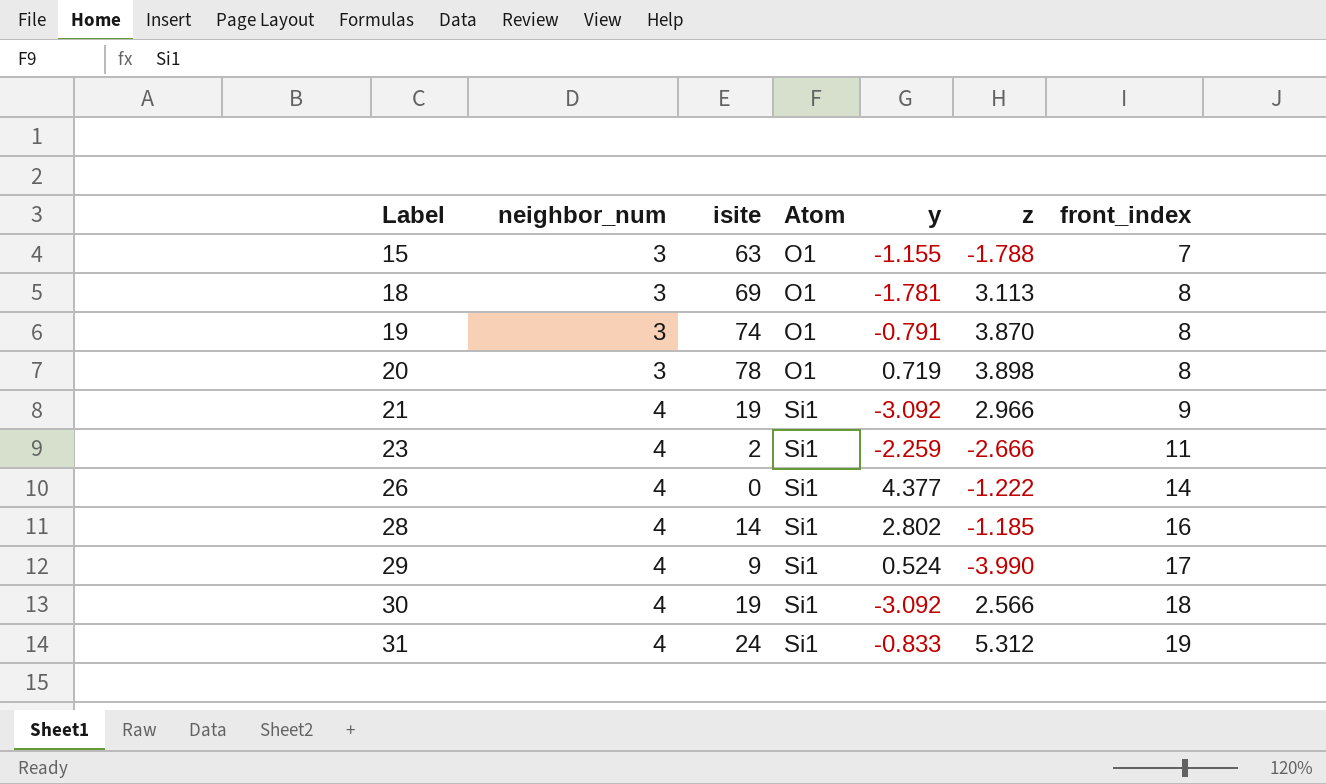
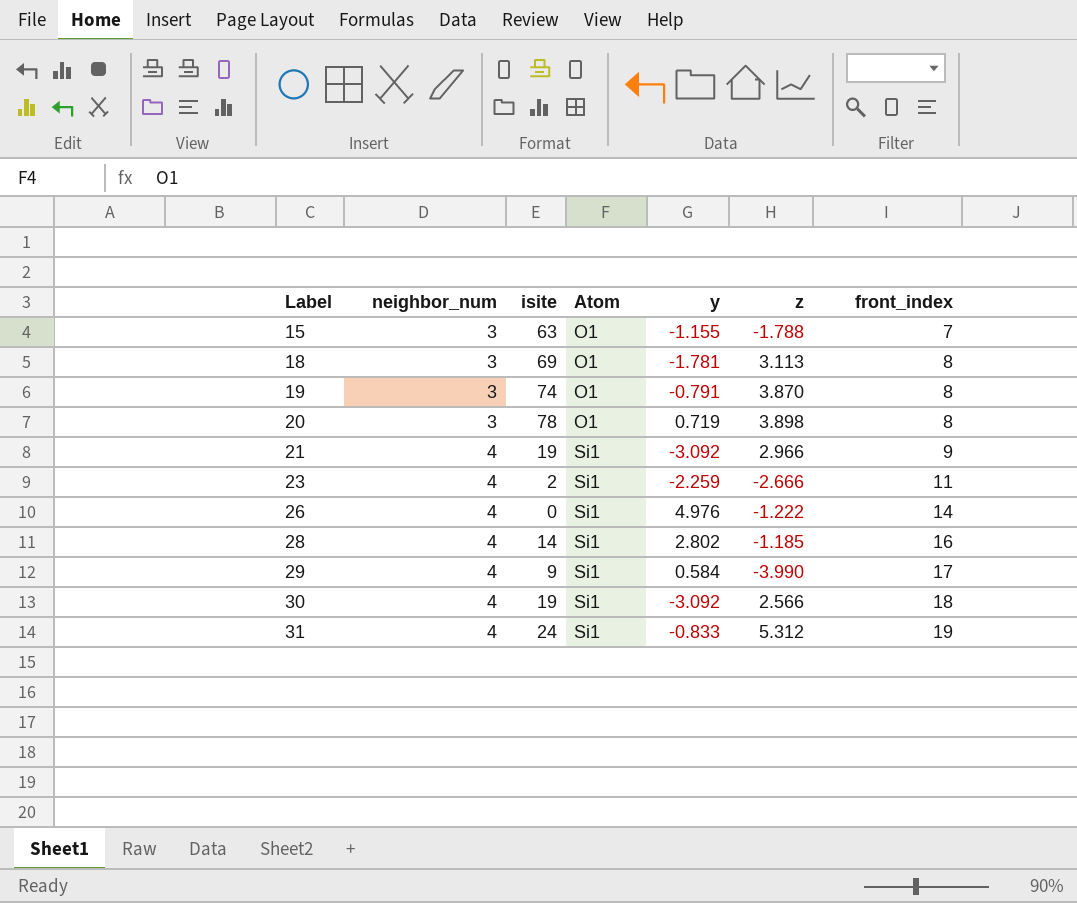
26 | y: 4.377 -> 4.976
29 | y: 0.524 -> 0.584

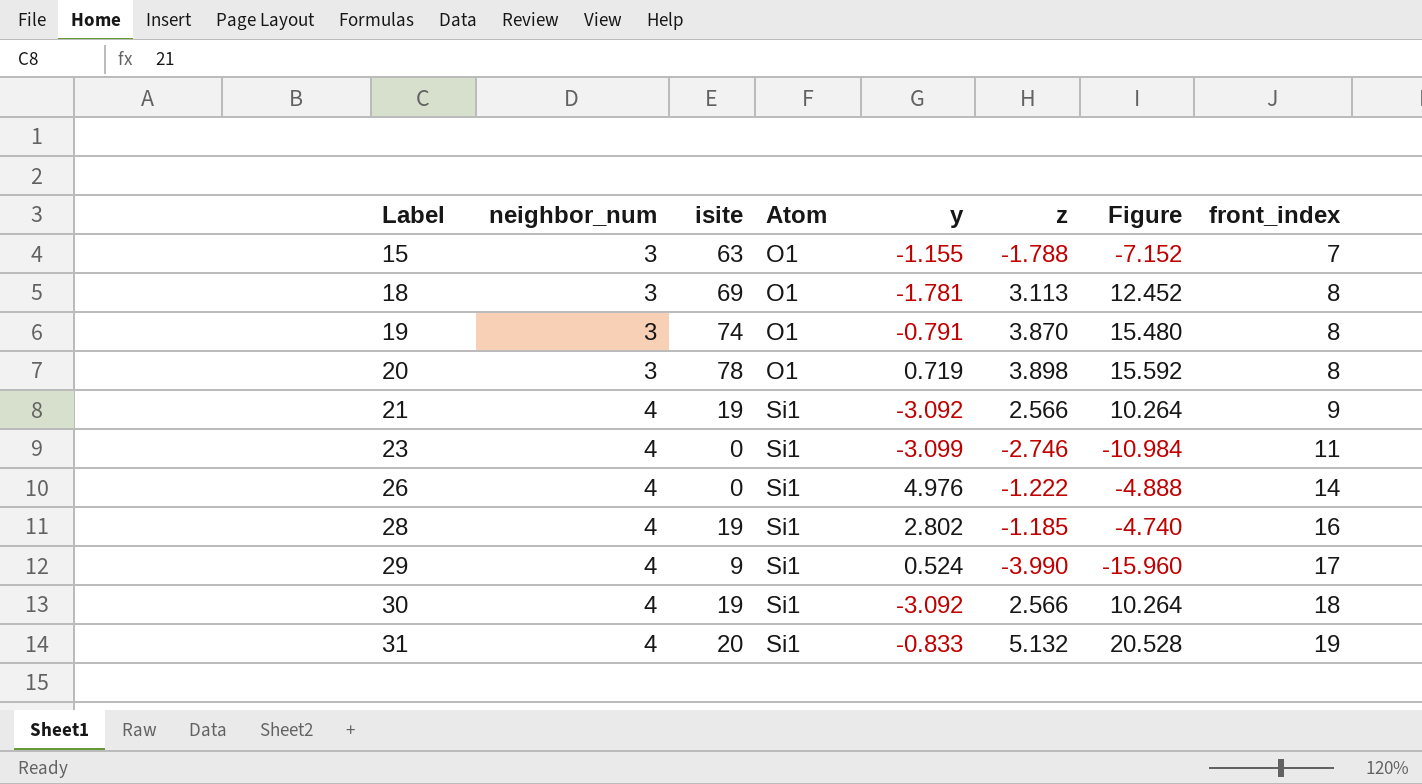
column Figure | formula: none -> [z] * 4
21 | z: 2.966 -> 2.566
23 | isite: 2 -> 0
23 | y: -2.259 -> -3.099
23 | z: -2.666 -> -2.746
28 | isite: 14 -> 19
29 | y: 0.584 -> 0.524
31 | isite: 24 -> 20
31 | z: 5.312 -> 5.132

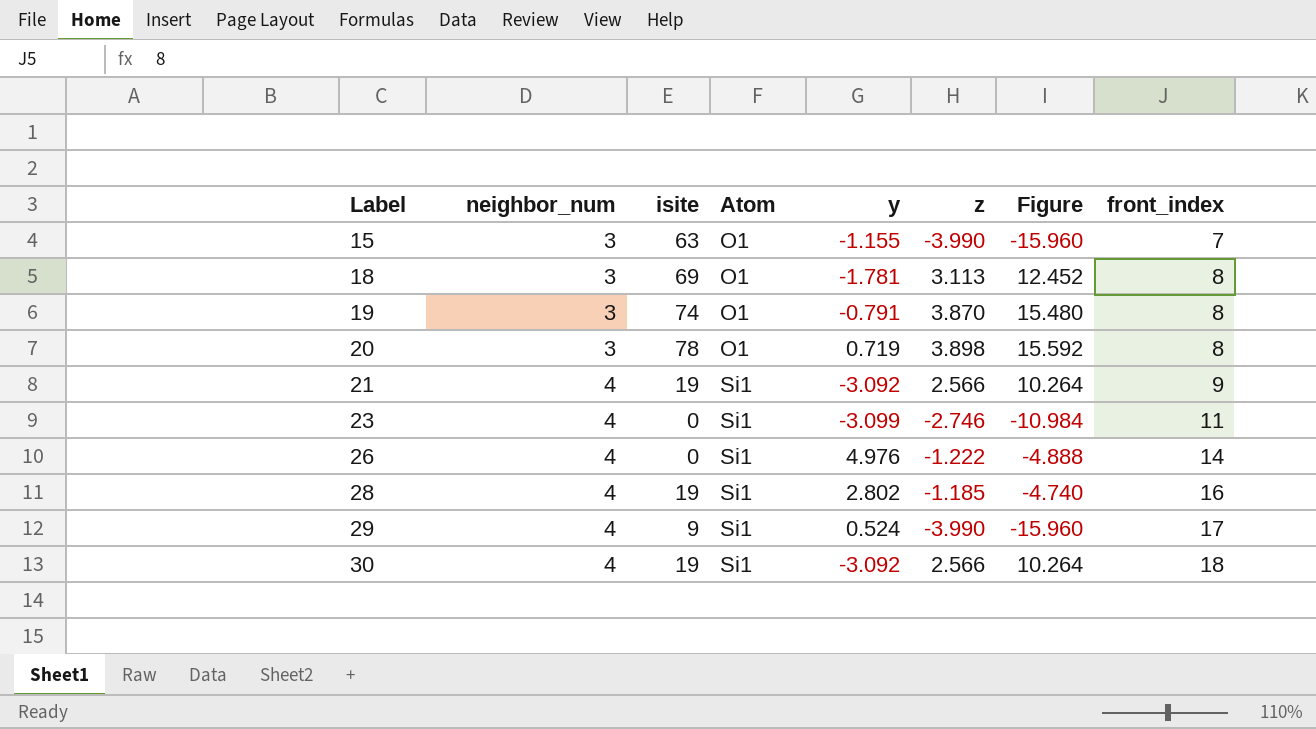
row 31: 4 | 20 | Si1 | -0.833 | 5.132 | 20.528 | 19 -> none
15 | z: -1.788 -> -3.990
15 | Figure: -7.152 -> -15.960

